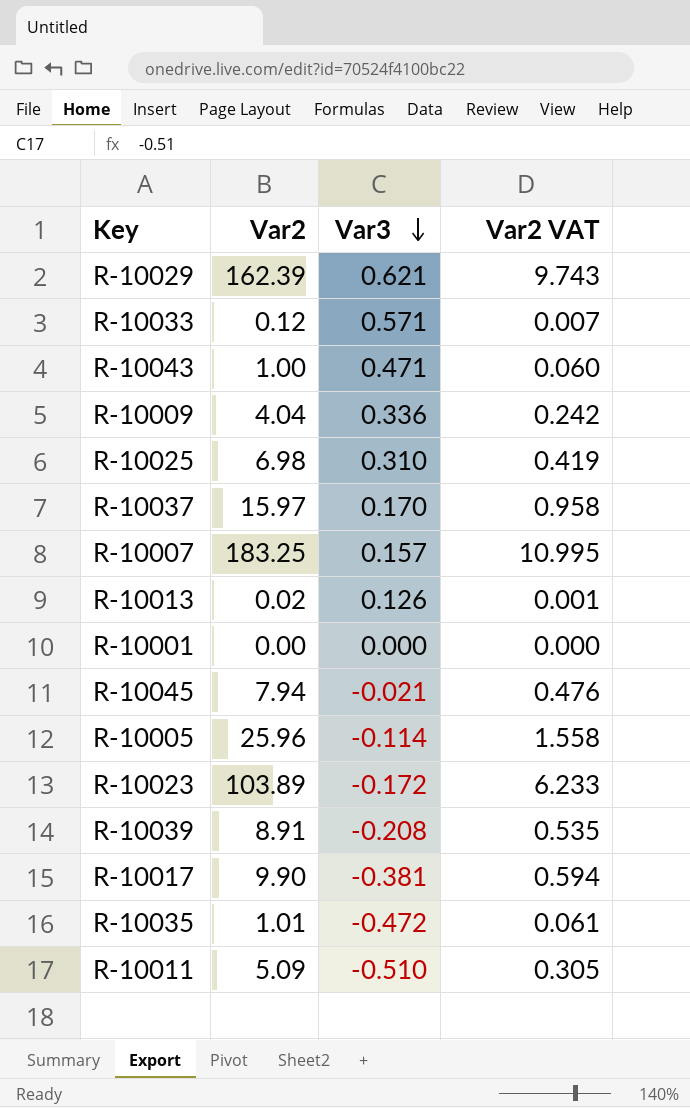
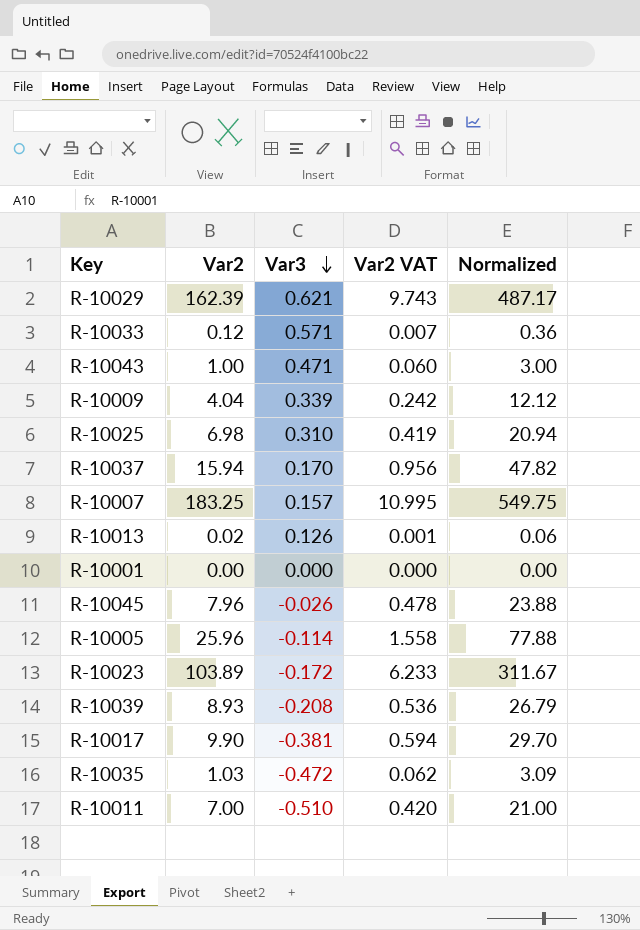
column Normalized | formula: none -> [Var2] * 3
R-10009 | Var3: 0.336 -> 0.339
R-10037 | Var2: 15.97 -> 15.94
R-10037 | Var2 VAT: 0.958 -> 0.956
R-10045 | Var2: 7.94 -> 7.96
R-10045 | Var3: -0.021 -> -0.026
R-10045 | Var2 VAT: 0.476 -> 0.478
R-10039 | Var2: 8.91 -> 8.93
R-10039 | Var2 VAT: 0.535 -> 0.536
R-10035 | Var2: 1.01 -> 1.03
R-10035 | Var2 VAT: 0.061 -> 0.062
R-10011 | Var2: 5.09 -> 7.00
R-10011 | Var2 VAT: 0.305 -> 0.420

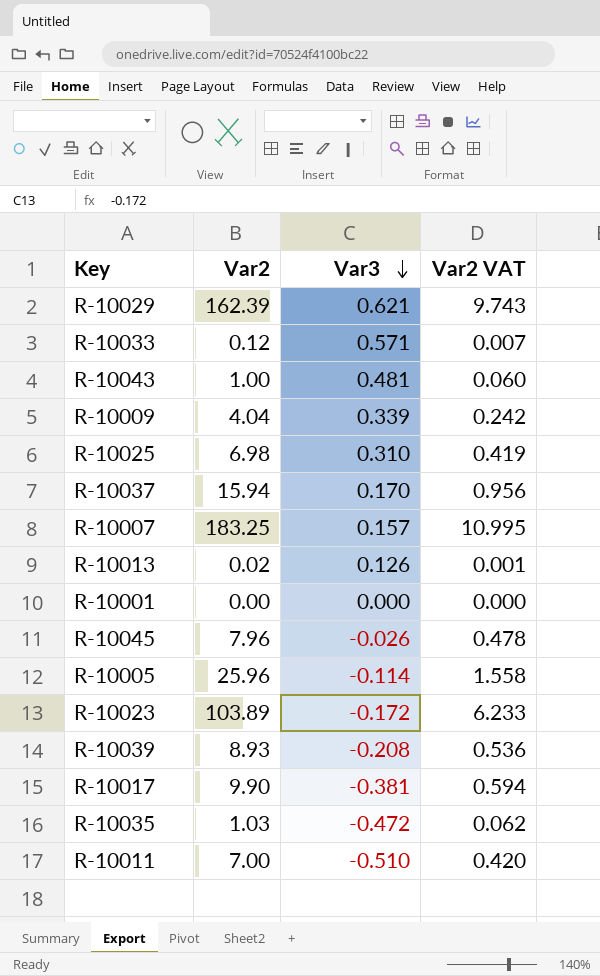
column Normalized | formula: [Var2] * 3 -> none
R-10043 | Var3: 0.471 -> 0.481

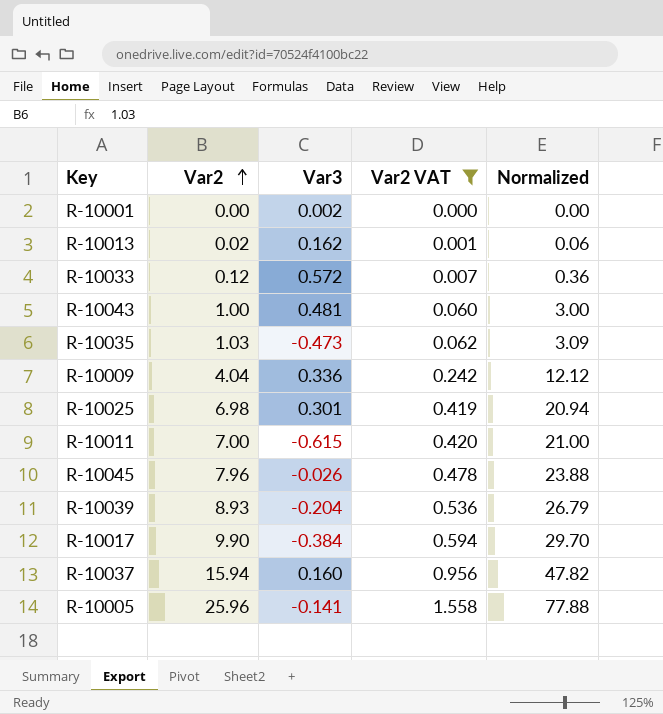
filter: none -> Var2 VAT <= 1.558
row order: Var3 descending -> Var2 ascending
column Normalized | formula: none -> [Var2] * 3
R-10001 | Var3: 0.000 -> 0.002
R-10013 | Var3: 0.126 -> 0.162
R-10033 | Var3: 0.571 -> 0.572
R-10035 | Var3: -0.472 -> -0.473
R-10009 | Var3: 0.339 -> 0.336
R-10025 | Var3: 0.310 -> 0.301
R-10011 | Var3: -0.510 -> -0.615
R-10039 | Var3: -0.208 -> -0.204
R-10017 | Var3: -0.381 -> -0.384
R-10037 | Var3: 0.170 -> 0.160
R-10005 | Var3: -0.114 -> -0.141

